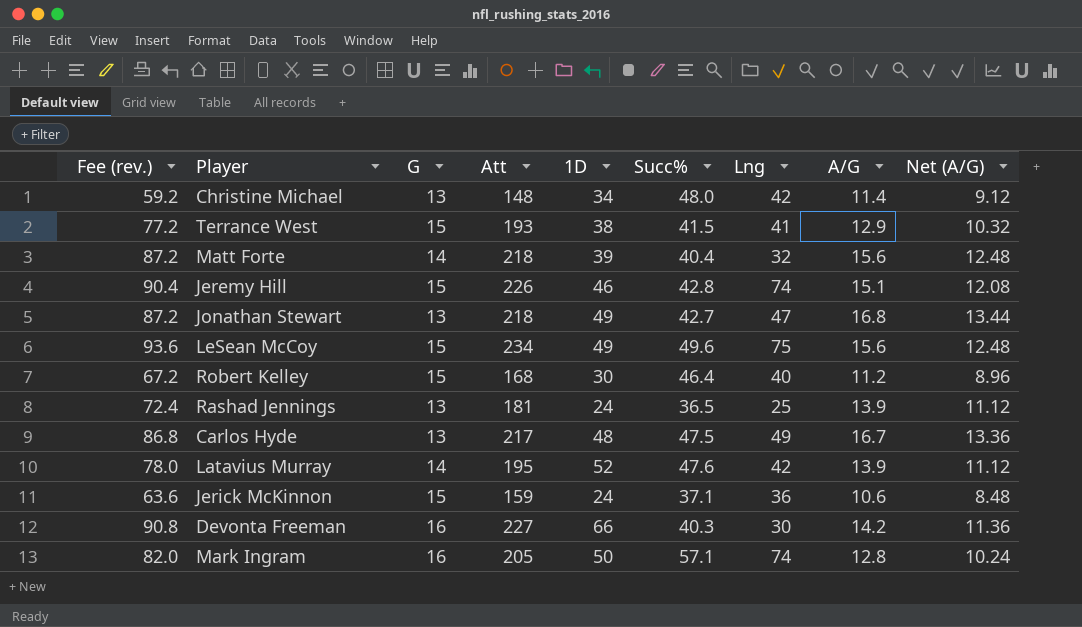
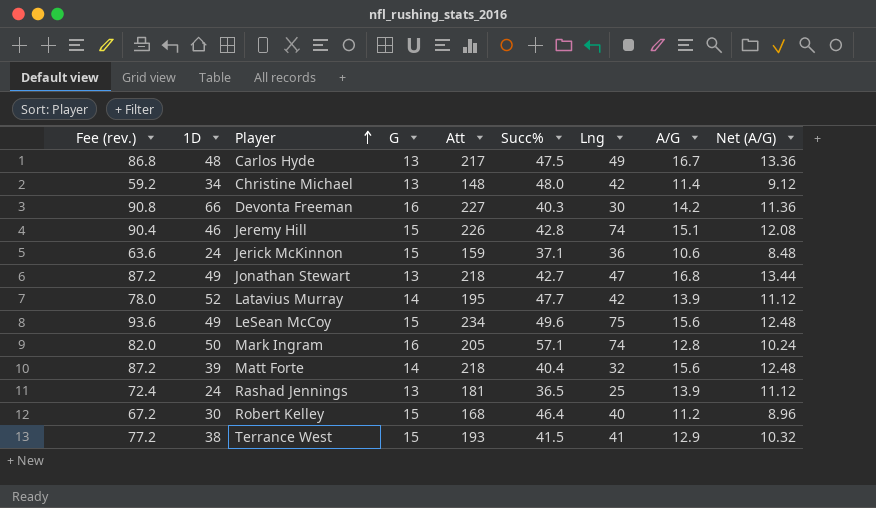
row order: none -> Player ascending
column 1D | position: 5 -> 2
Latavius Murray | Succ%: 47.6 -> 47.7

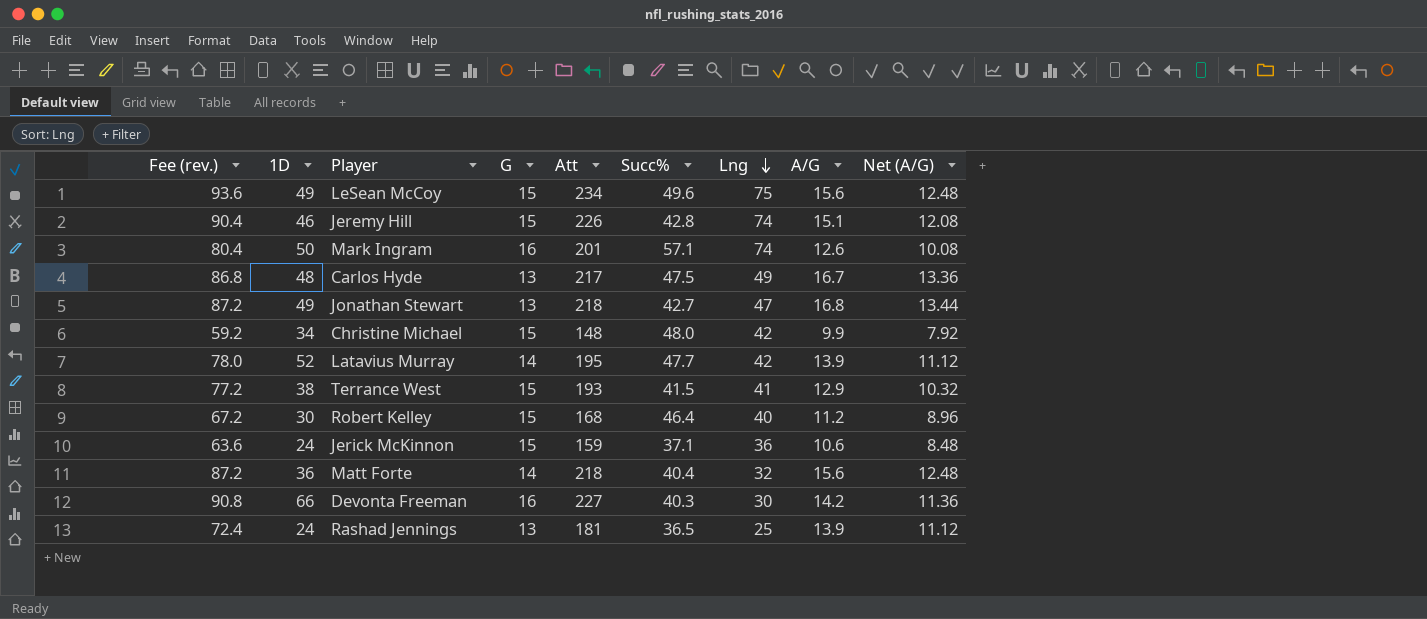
row order: Player ascending -> Lng descending
Mark Ingram | Fee (rev.): 82.0 -> 80.4
Mark Ingram | Att: 205 -> 201
Mark Ingram | A/G: 12.8 -> 12.6
Mark Ingram | Net (A/G): 10.24 -> 10.08
Christine Michael | G: 13 -> 15
Christine Michael | A/G: 11.4 -> 9.9
Christine Michael | Net (A/G): 9.12 -> 7.92
Matt Forte | 1D: 39 -> 36

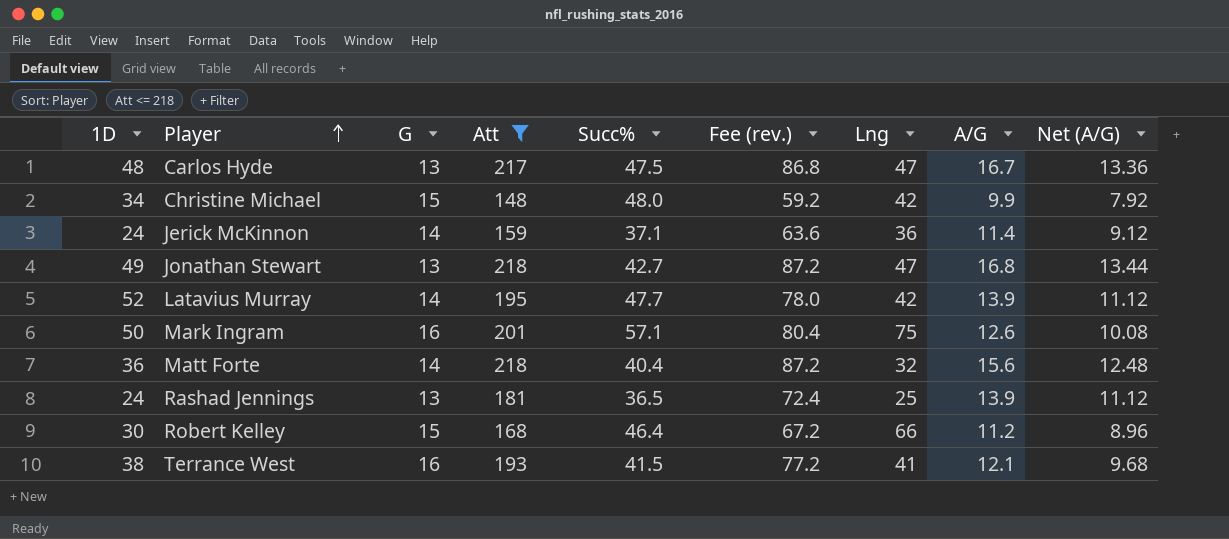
filter: none -> Att <= 218
row order: Lng descending -> Player ascending
column Fee (rev.) | position: 1 -> 6
Carlos Hyde | Lng: 49 -> 47
Jerick McKinnon | G: 15 -> 14
Jerick McKinnon | A/G: 10.6 -> 11.4
Jerick McKinnon | Net (A/G): 8.48 -> 9.12
Mark Ingram | Lng: 74 -> 75
Robert Kelley | Lng: 40 -> 66
Terrance West | G: 15 -> 16
Terrance West | A/G: 12.9 -> 12.1
Terrance West | Net (A/G): 10.32 -> 9.68

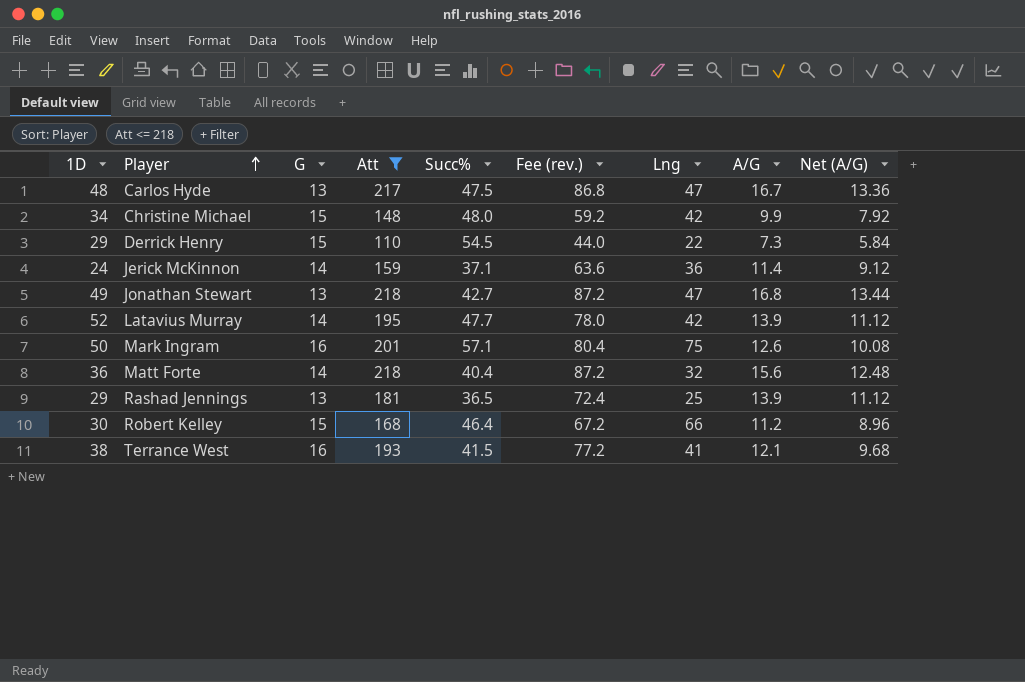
row Derrick Henry: none -> 29 | 15 | 110 | 54.5 | 44.0 | 22 | 7.3 | 5.84
Rashad Jennings | 1D: 24 -> 29

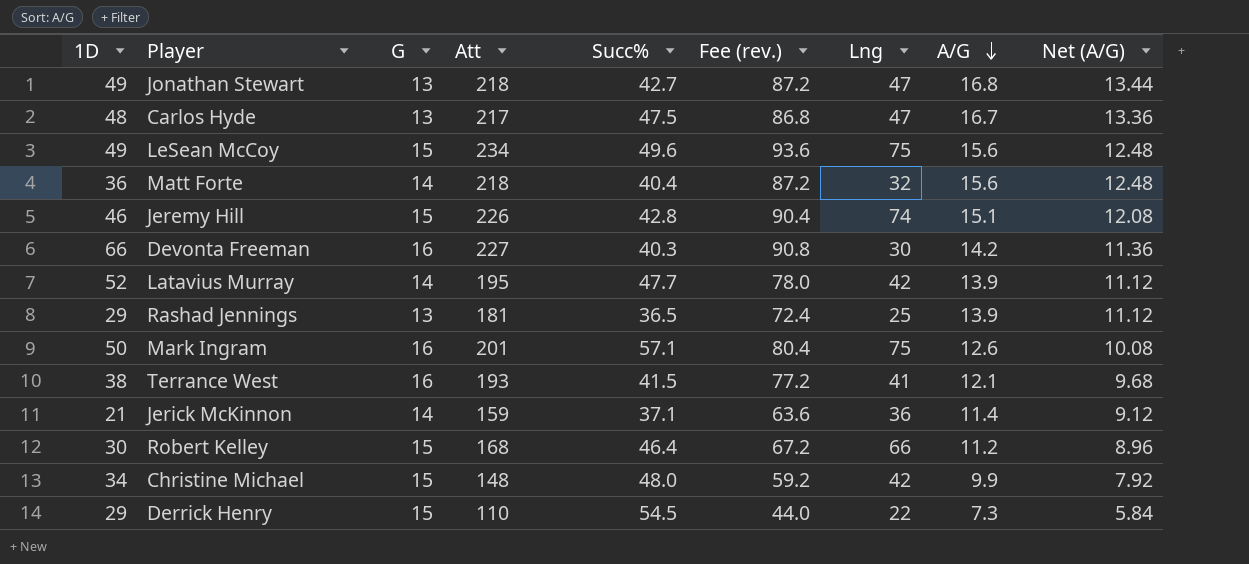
filter: Att <= 218 -> none
row order: Player ascending -> A/G descending
Jerick McKinnon | 1D: 24 -> 21

